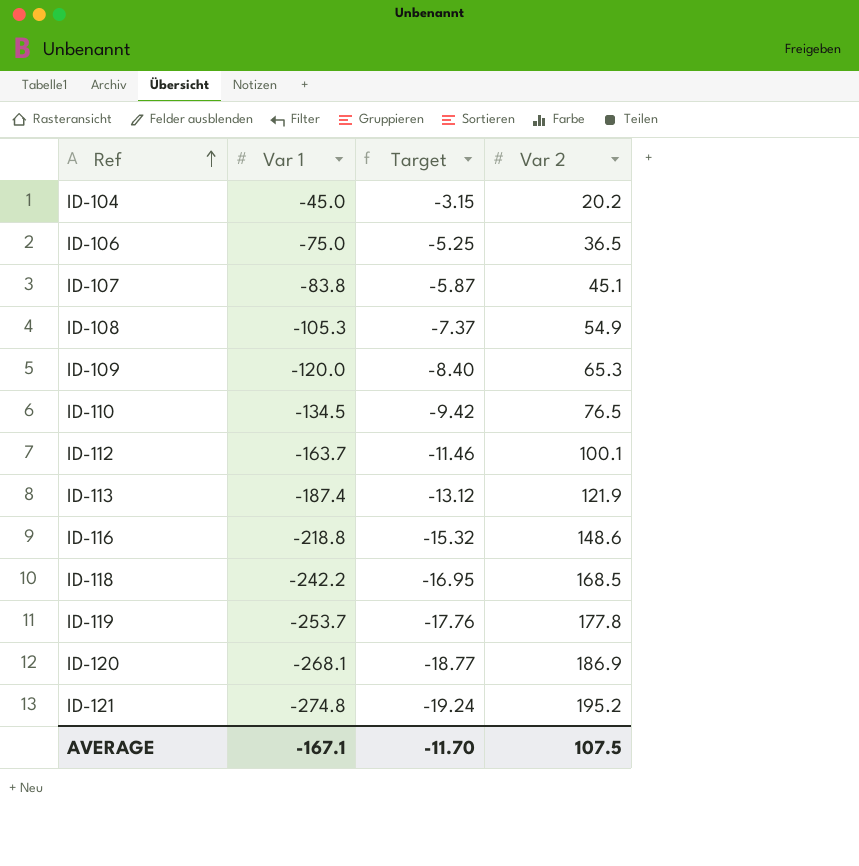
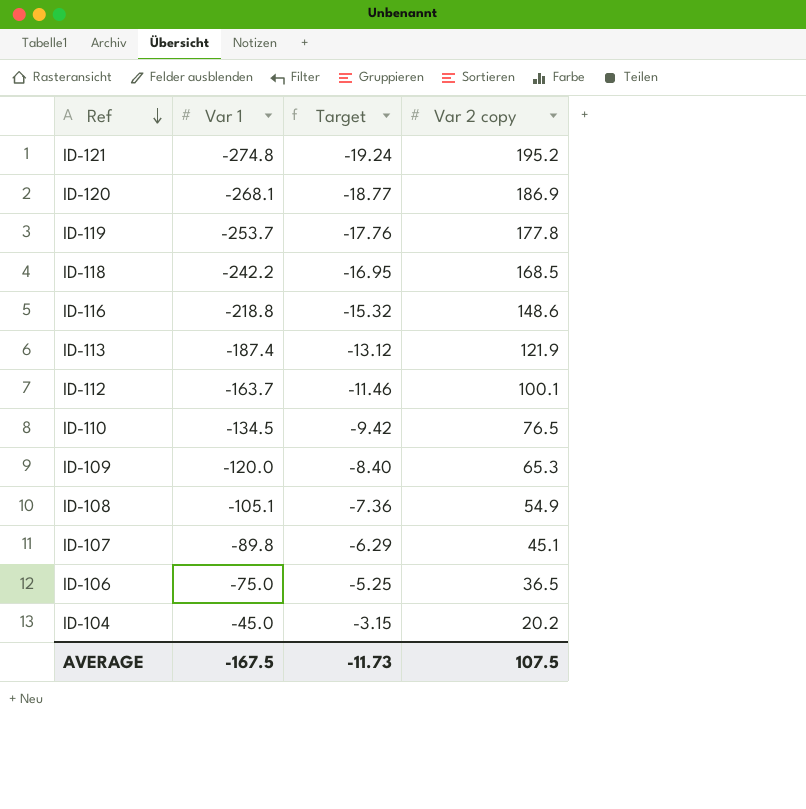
row order: Ref ascending -> Ref descending
column name: Var 2 -> Var 2 copy
ID-108 | Var 1: -105.3 -> -105.1
ID-108 | Target: -7.37 -> -7.36
ID-107 | Var 1: -83.8 -> -89.8
ID-107 | Target: -5.87 -> -6.29
AVERAGE | Var 1: -167.1 -> -167.5
AVERAGE | Target: -11.70 -> -11.73

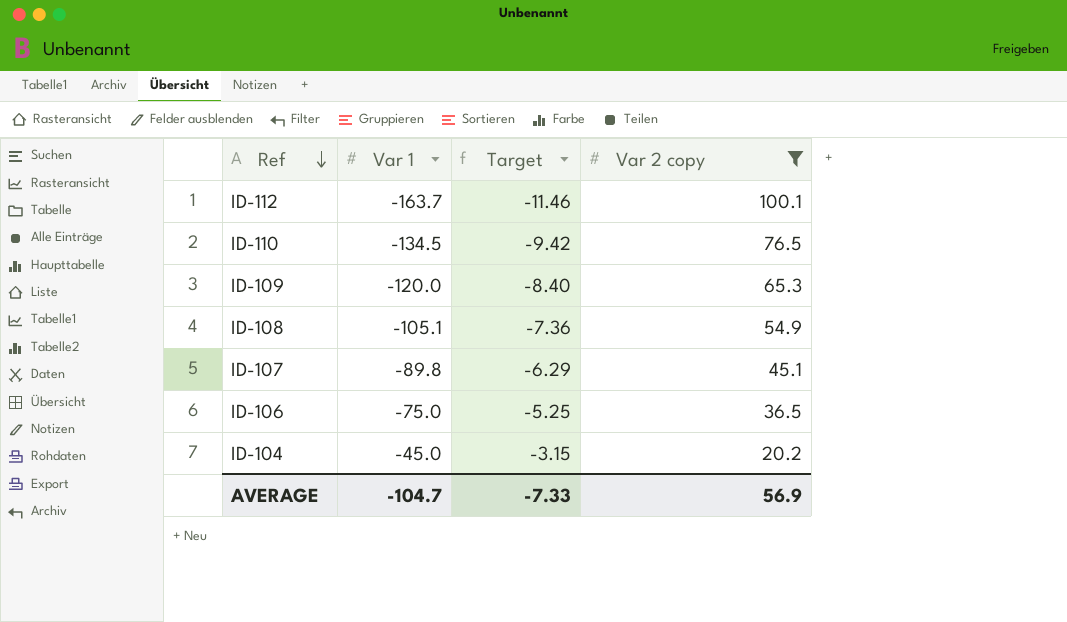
filter: none -> Var 2 copy <= 100.1
AVERAGE | Var 1: -167.5 -> -104.7
AVERAGE | Target: -11.73 -> -7.33
AVERAGE | Var 2 copy: 107.5 -> 56.9

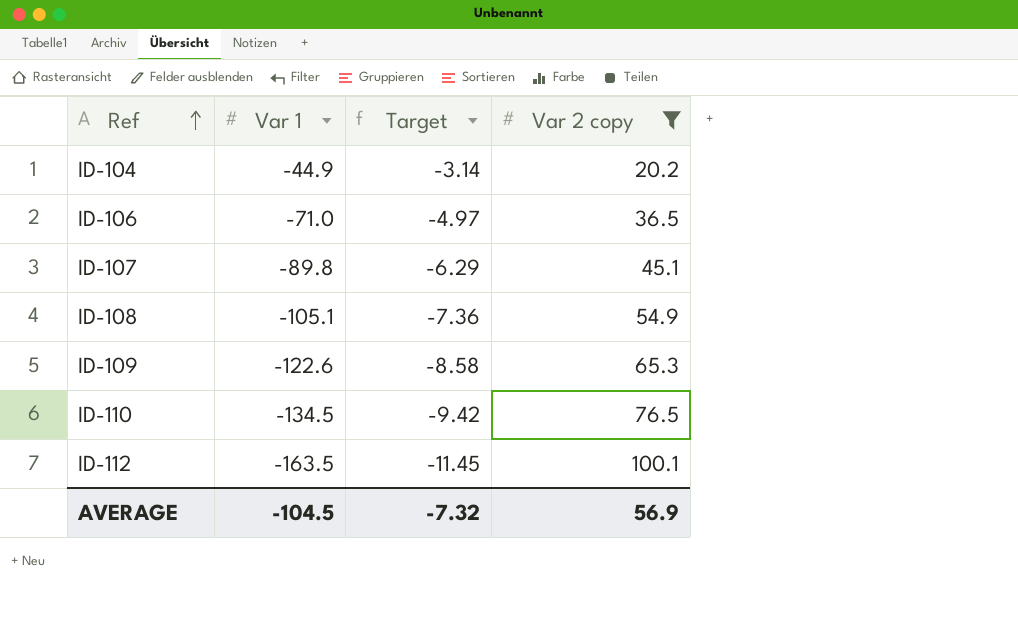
row order: Ref descending -> Ref ascending
ID-104 | Var 1: -45.0 -> -44.9
ID-104 | Target: -3.15 -> -3.14
ID-106 | Var 1: -75.0 -> -71.0
ID-106 | Target: -5.25 -> -4.97
ID-109 | Var 1: -120.0 -> -122.6
ID-109 | Target: -8.40 -> -8.58
ID-112 | Var 1: -163.7 -> -163.5
ID-112 | Target: -11.46 -> -11.45
AVERAGE | Var 1: -104.7 -> -104.5
AVERAGE | Target: -7.33 -> -7.32

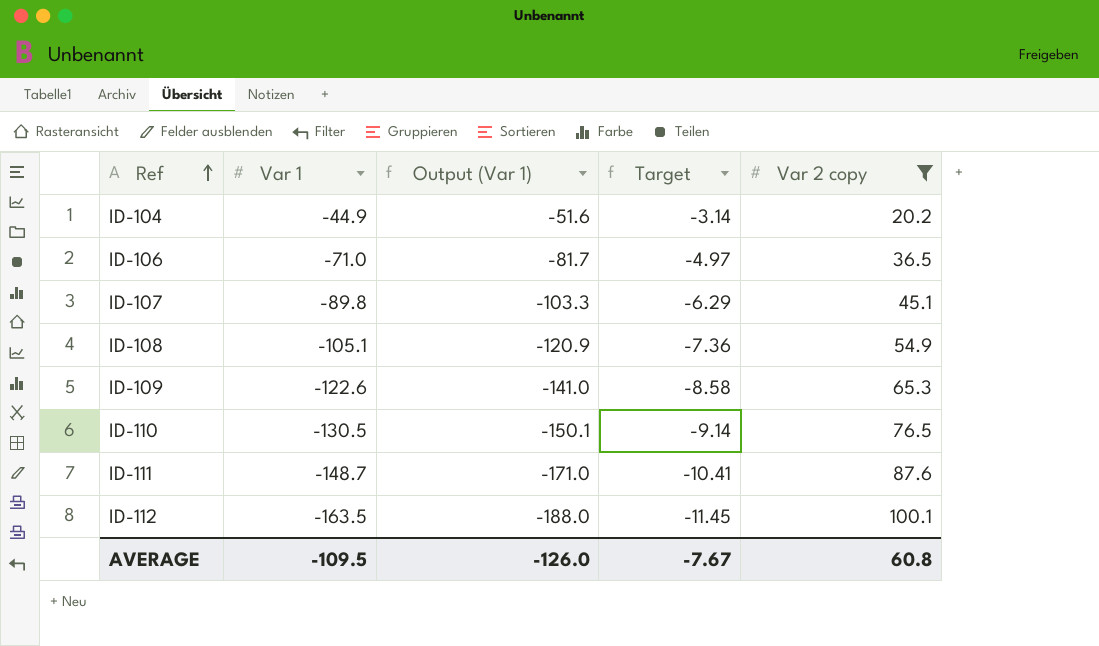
column Output (Var 1) | formula: none -> [Var 1] * 1.15
ID-110 | Var 1: -134.5 -> -130.5
ID-110 | Target: -9.42 -> -9.14
row ID-111: none -> -148.7 | -171.0 | -10.41 | 87.6
AVERAGE | Var 1: -104.5 -> -109.5
AVERAGE | Target: -7.32 -> -7.67
AVERAGE | Var 2 copy: 56.9 -> 60.8

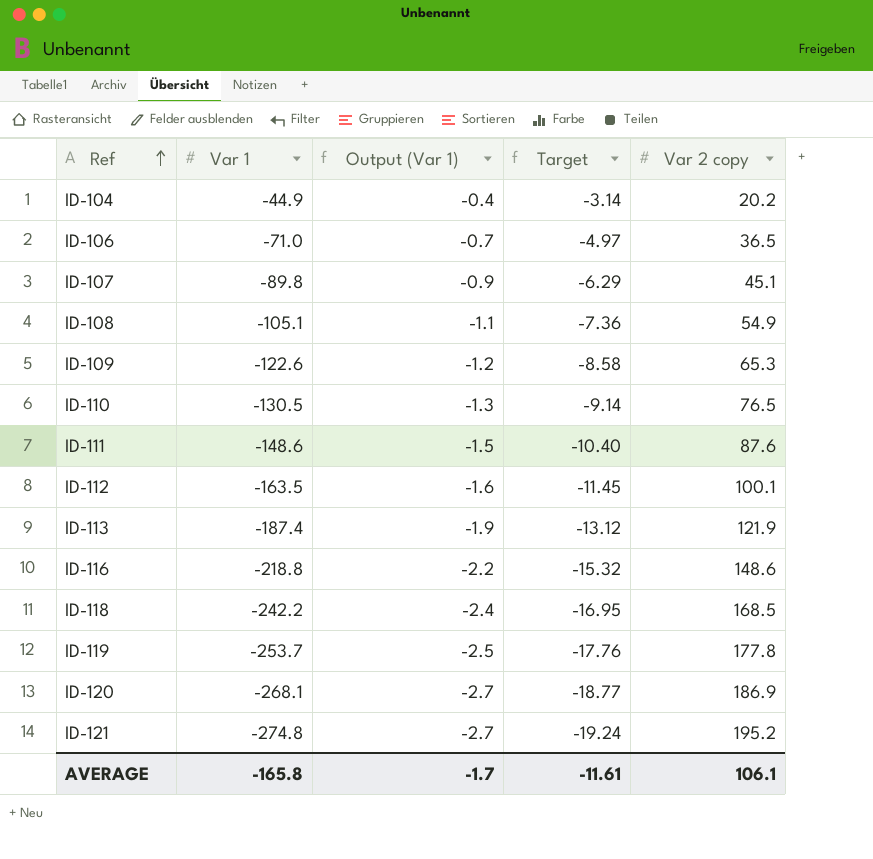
filter: Var 2 copy <= 100.1 -> none
column Output (Var 1) | formula: [Var 1] * 1.15 -> [Var 1] * 0.01
ID-111 | Var 1: -148.7 -> -148.6
ID-111 | Target: -10.41 -> -10.40
AVERAGE | Var 1: -109.5 -> -165.8
AVERAGE | Output (Var 1): -126.0 -> -1.7
AVERAGE | Target: -7.67 -> -11.61
AVERAGE | Var 2 copy: 60.8 -> 106.1

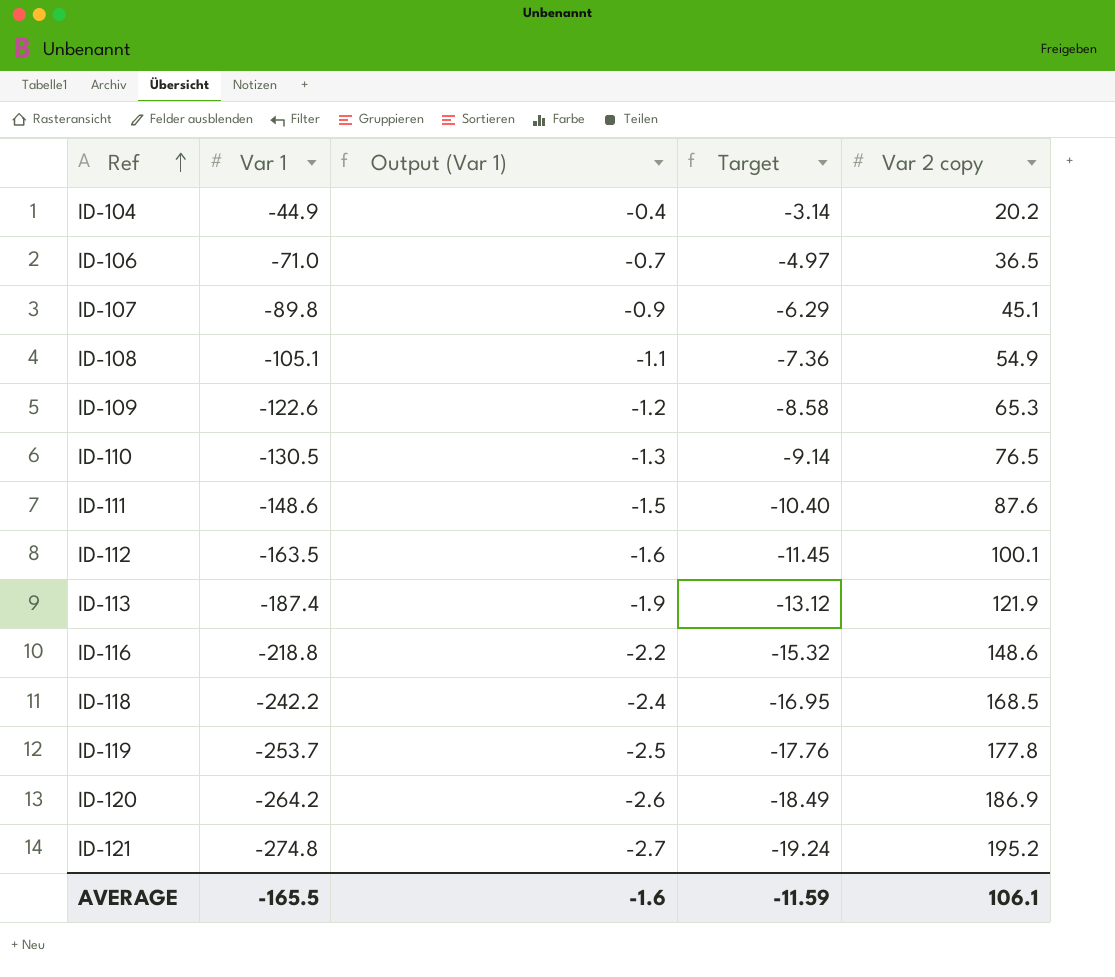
ID-120 | Var 1: -268.1 -> -264.2
ID-120 | Output (Var 1): -2.7 -> -2.6
ID-120 | Target: -18.77 -> -18.49
AVERAGE | Var 1: -165.8 -> -165.5
AVERAGE | Output (Var 1): -1.7 -> -1.6
AVERAGE | Target: -11.61 -> -11.59

